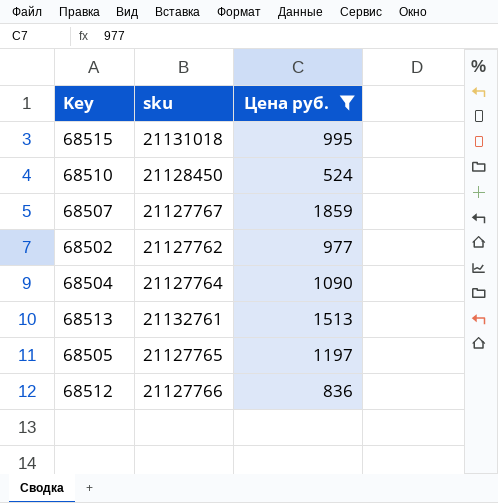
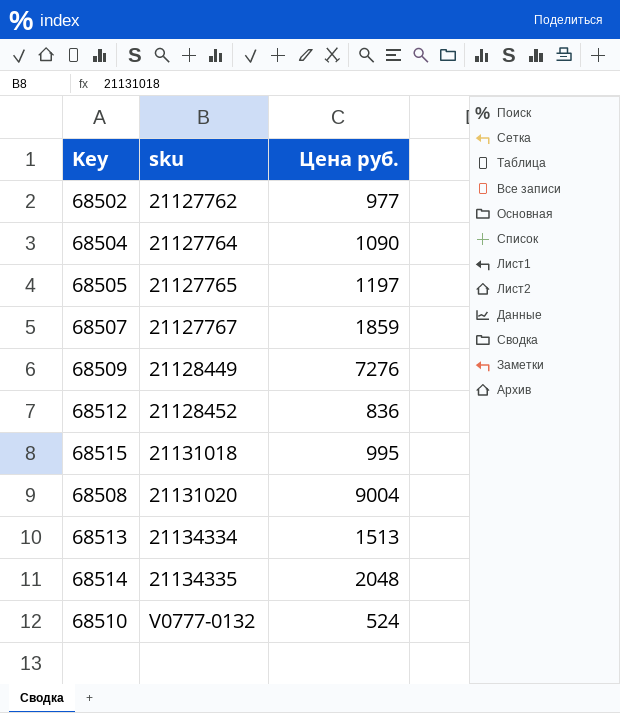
filter: Цена руб. <= 1859 -> none
row order: none -> sku ascending
68512 | sku: 21127766 -> 21128452
68513 | sku: 21132761 -> 21134334
68510 | sku: 21128450 -> V0777-0132

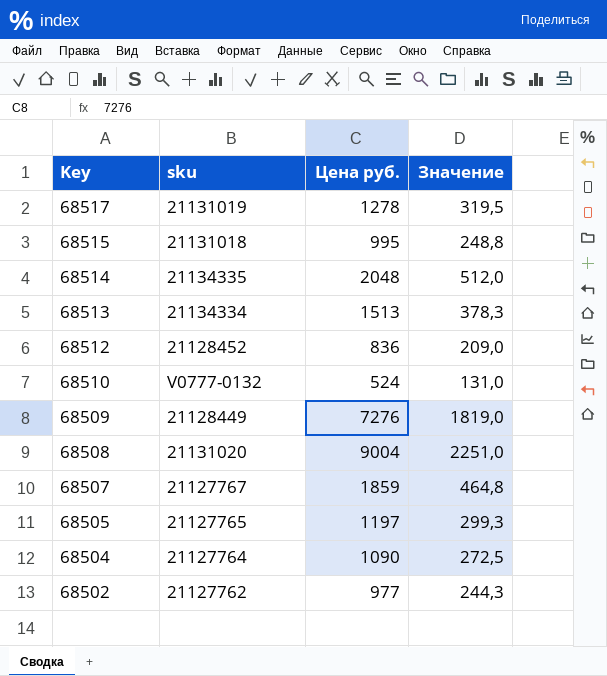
row order: sku ascending -> Key descending
column Значение | formula: none -> [Цена руб.] * 0,25
row 68517: none -> 21131019 | 1278 | 319,5

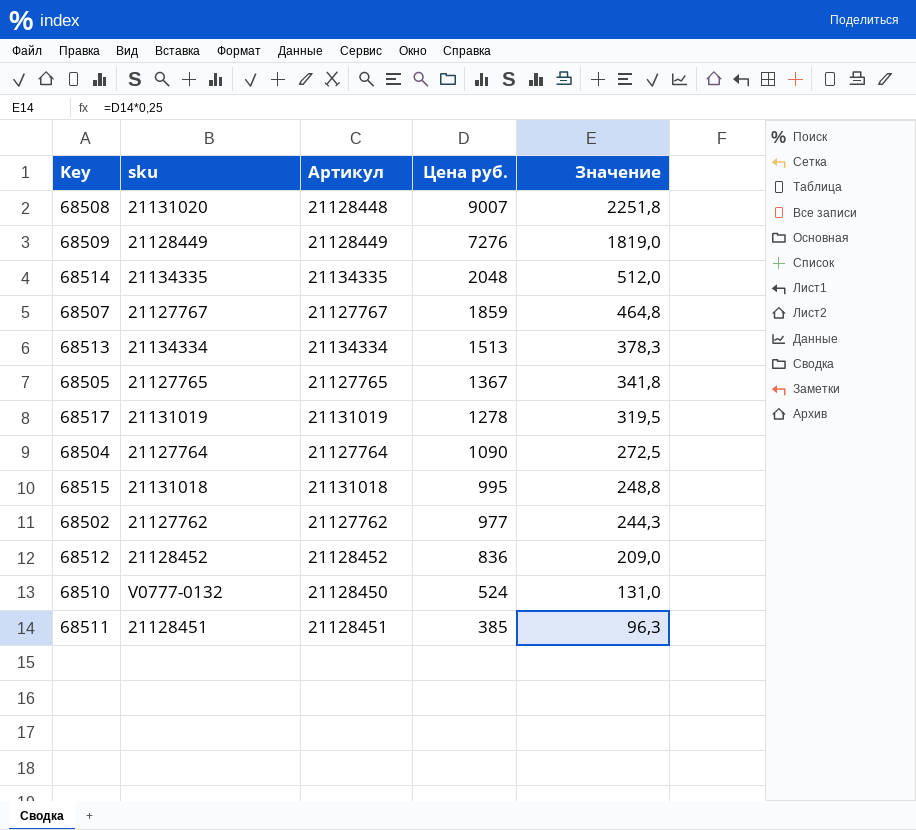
row order: Key descending -> Цена руб. descending
column Артикул | position: none -> 3
68508 | Цена руб.: 9004 -> 9007
68508 | Значение: 2251,0 -> 2251,8
68505 | Цена руб.: 1197 -> 1367
68505 | Значение: 299,3 -> 341,8
row 68511: none -> 21128451 | 21128451 | 385 | 96,3

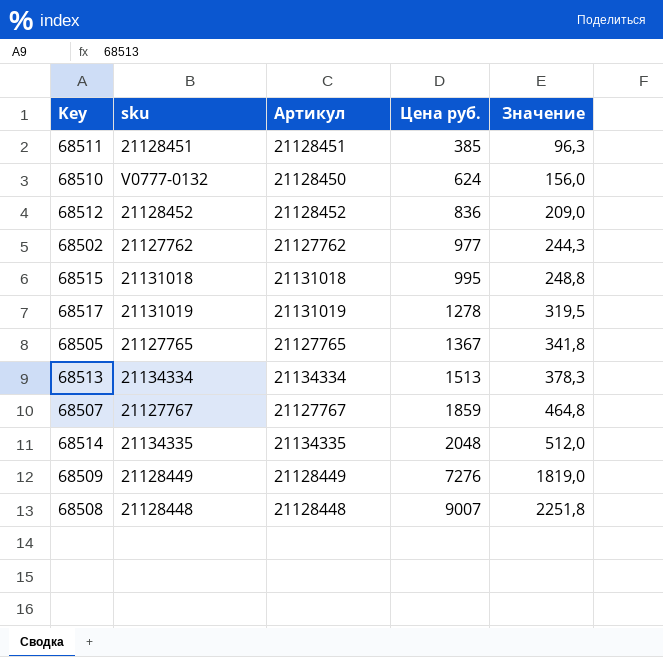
row order: Цена руб. descending -> Цена руб. ascending
row 68504: 21127764 | 21127764 | 1090 | 272,5 -> none
68510 | Цена руб.: 524 -> 624
68510 | Значение: 131,0 -> 156,0
68508 | sku: 21131020 -> 21128448

